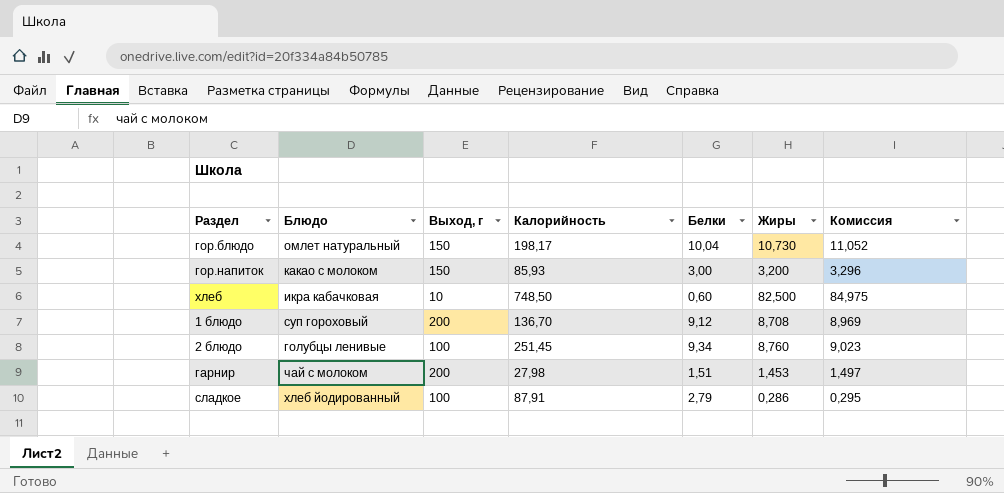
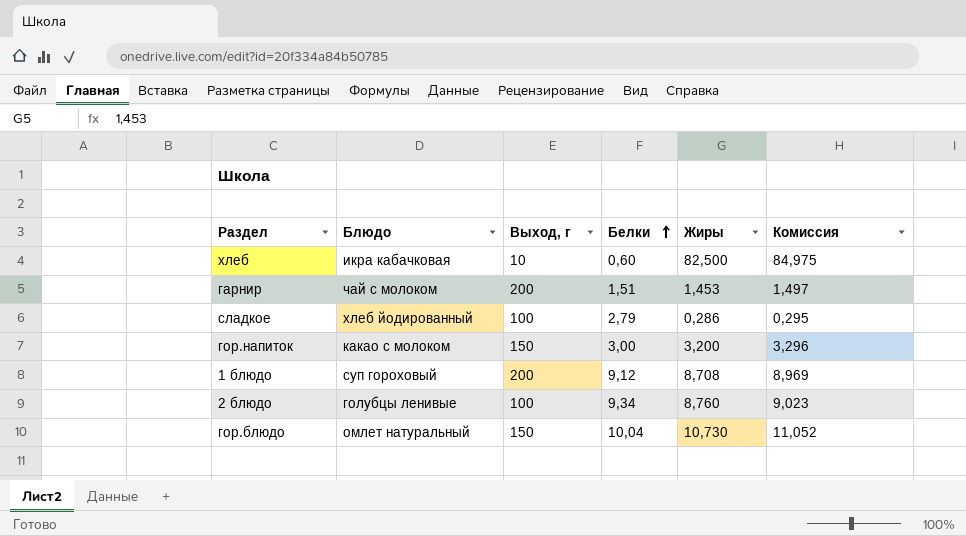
row order: none -> Белки ascending
column Калорийность | position: 4 -> none

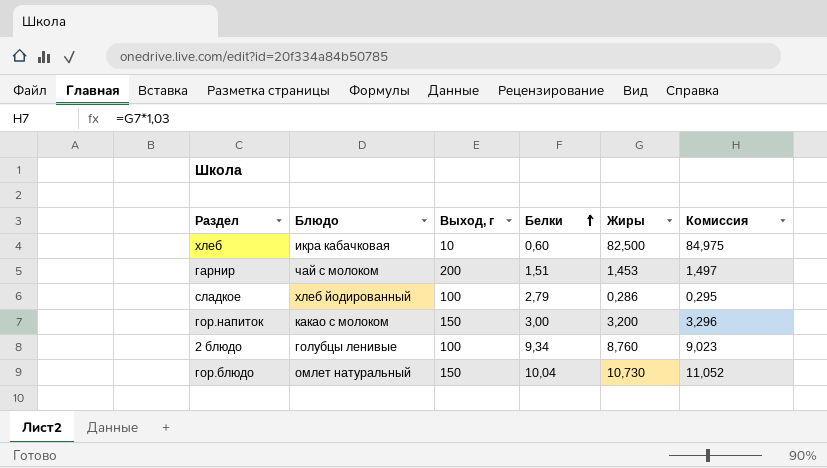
row 1 блюдо: суп гороховый | 200 | 9,12 | 8,708 | 8,969 -> none

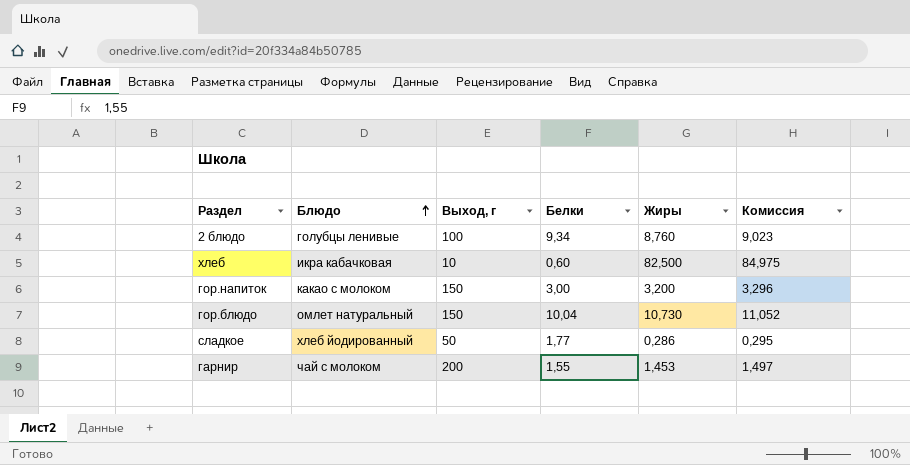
row order: Белки ascending -> Блюдо ascending
сладкое | Выход, г: 100 -> 50
сладкое | Белки: 2,79 -> 1,77
гарнир | Белки: 1,51 -> 1,55

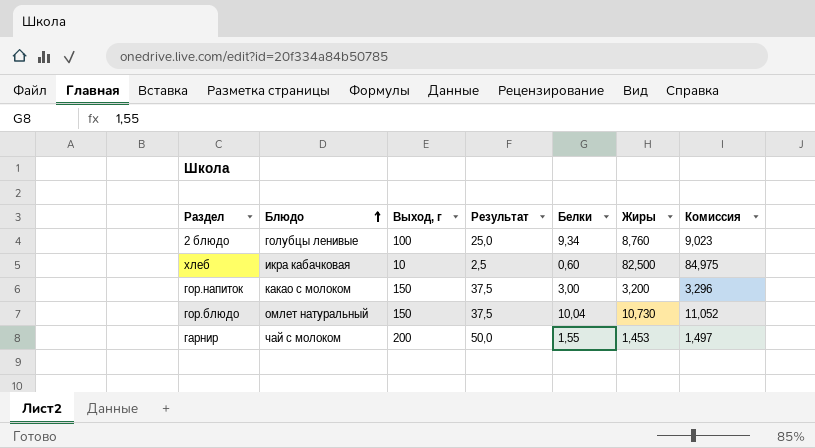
column Результат | formula: none -> [Выход, г] * 0,25
row сладкое: хлеб йодированный | 50 | 1,77 | 0,286 | 0,295 -> none

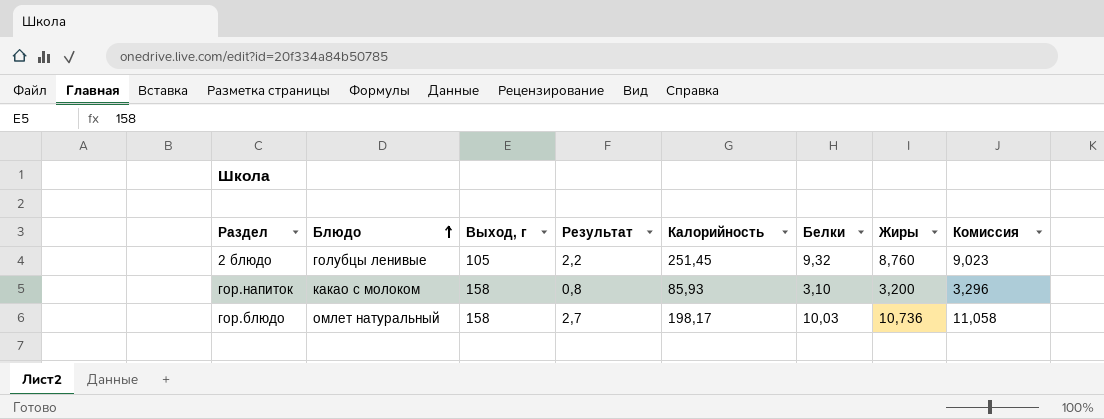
column Результат | formula: [Выход, г] * 0,25 -> [Жиры] * 0,25
column Калорийность | position: none -> 5
row хлеб: икра кабачковая | 10 | 2,5 | 0,60 | 82,500 | 84,975 -> none
row гарнир: чай с молоком | 200 | 50,0 | 1,55 | 1,453 | 1,497 -> none
2 блюдо | Выход, г: 100 -> 105
2 блюдо | Белки: 9,34 -> 9,32
гор.напиток | Выход, г: 150 -> 158
гор.напиток | Белки: 3,00 -> 3,10
гор.блюдо | Выход, г: 150 -> 158
гор.блюдо | Белки: 10,04 -> 10,03
гор.блюдо | Жиры: 10,730 -> 10,736
гор.блюдо | Комиссия: 11,052 -> 11,058

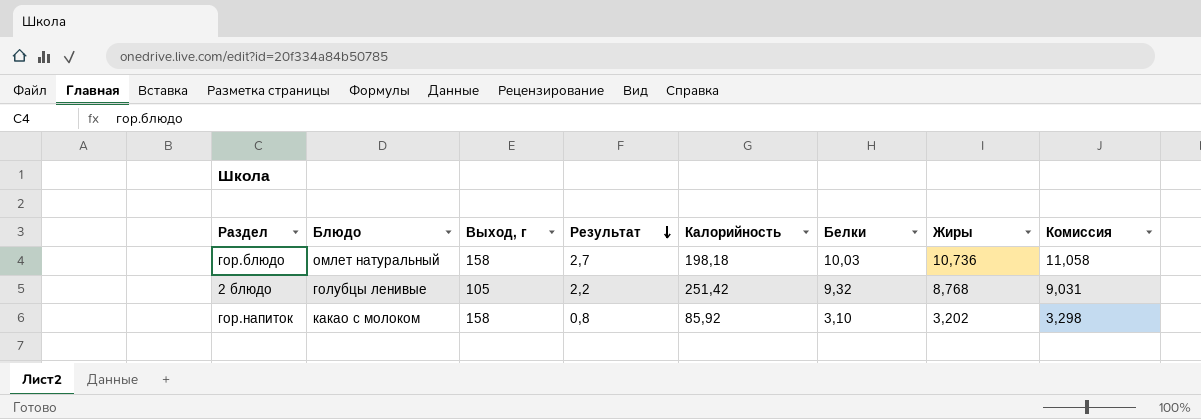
row order: Блюдо ascending -> Результат descending
гор.блюдо | Калорийность: 198,17 -> 198,18
2 блюдо | Калорийность: 251,45 -> 251,42
2 блюдо | Жиры: 8,760 -> 8,768
2 блюдо | Комиссия: 9,023 -> 9,031
гор.напиток | Калорийность: 85,93 -> 85,92
гор.напиток | Жиры: 3,200 -> 3,202
гор.напиток | Комиссия: 3,296 -> 3,298

